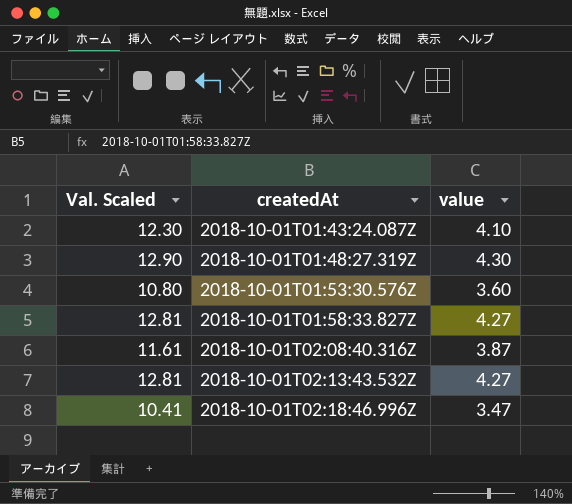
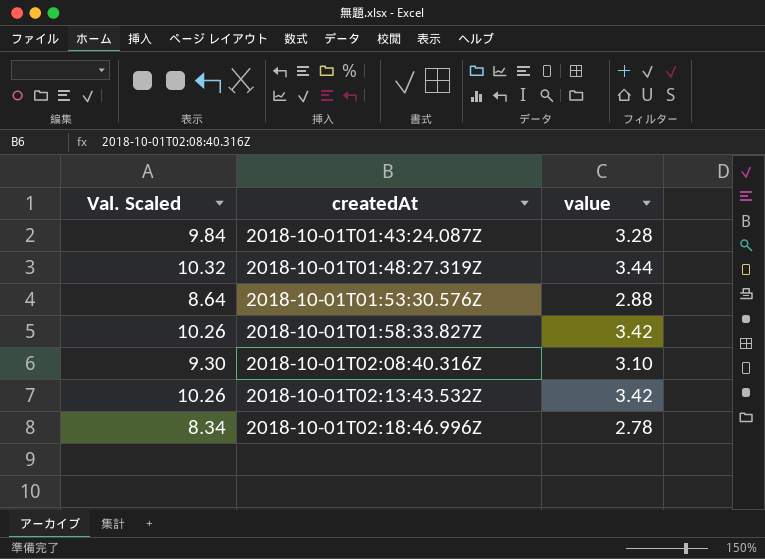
2018-10-01T01:43:24.087Z | Val. Scaled: 12.30 -> 9.84
2018-10-01T01:43:24.087Z | value: 4.10 -> 3.28
2018-10-01T01:48:27.319Z | Val. Scaled: 12.90 -> 10.32
2018-10-01T01:48:27.319Z | value: 4.30 -> 3.44
2018-10-01T01:53:30.576Z | Val. Scaled: 10.80 -> 8.64
2018-10-01T01:53:30.576Z | value: 3.60 -> 2.88
2018-10-01T01:58:33.827Z | Val. Scaled: 12.81 -> 10.26
2018-10-01T01:58:33.827Z | value: 4.27 -> 3.42
2018-10-01T02:08:40.316Z | Val. Scaled: 11.61 -> 9.30
2018-10-01T02:08:40.316Z | value: 3.87 -> 3.10
2018-10-01T02:13:43.532Z | Val. Scaled: 12.81 -> 10.26
2018-10-01T02:13:43.532Z | value: 4.27 -> 3.42
2018-10-01T02:18:46.996Z | Val. Scaled: 10.41 -> 8.34
2018-10-01T02:18:46.996Z | value: 3.47 -> 2.78

